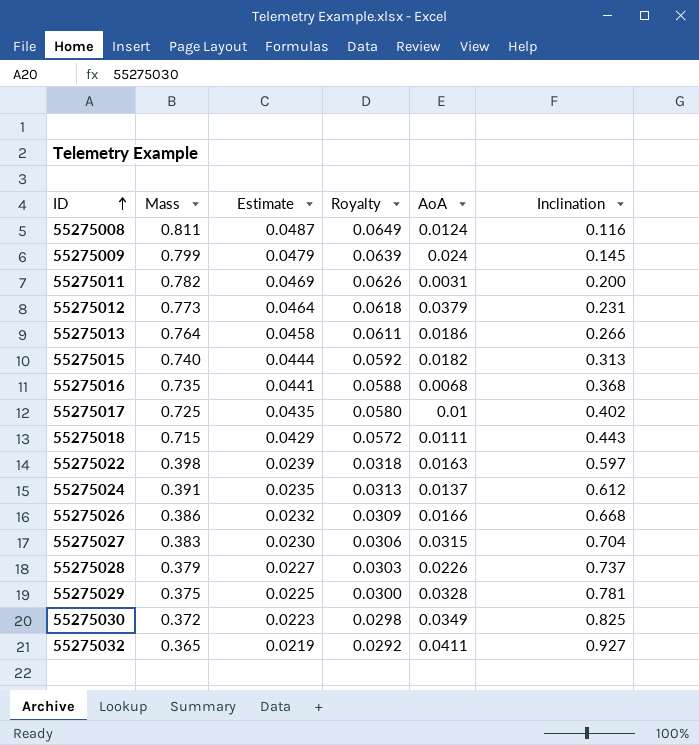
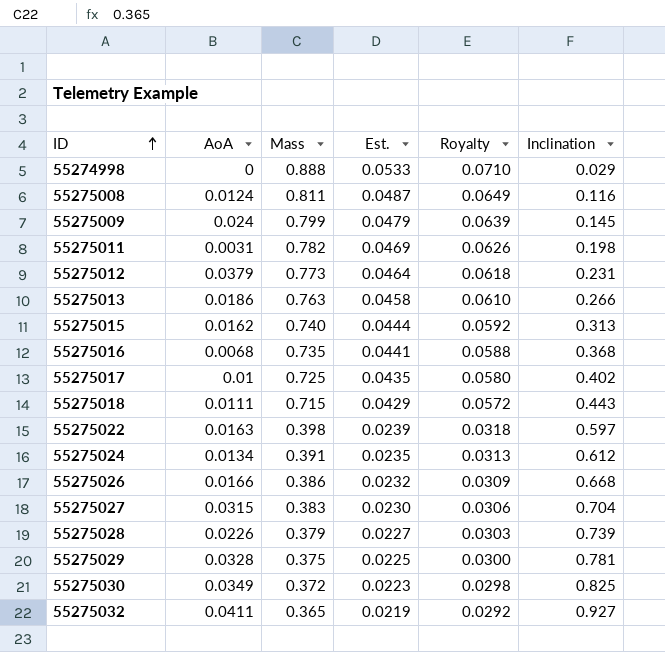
column AoA | position: 5 -> 2
column name: Estimate -> Est.
row 55274998: none -> 0 | 0.888 | 0.0533 | 0.0710 | 0.029
55275011 | Inclination: 0.200 -> 0.198
55275013 | Mass: 0.764 -> 0.763
55275013 | Royalty: 0.0611 -> 0.0610
55275015 | AoA: 0.0182 -> 0.0162
55275024 | AoA: 0.0137 -> 0.0134
55275028 | Inclination: 0.737 -> 0.739

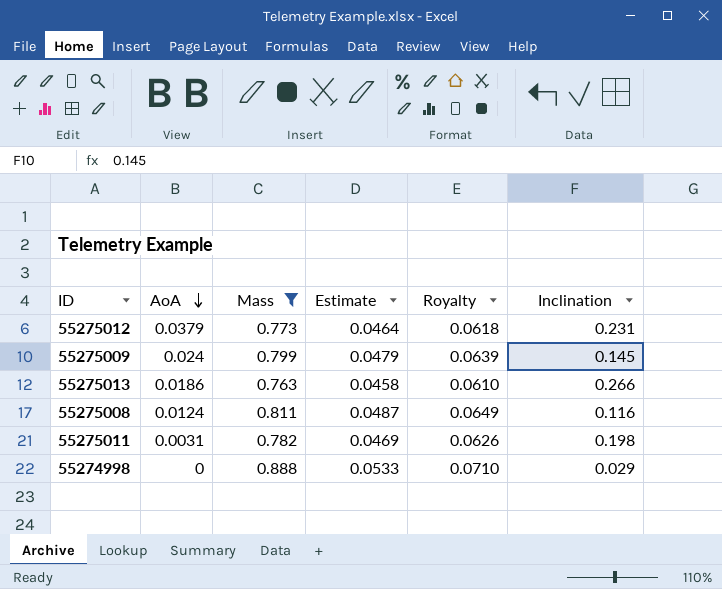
filter: none -> Mass >= 0.763
row order: ID ascending -> AoA descending
column name: Est. -> Estimate

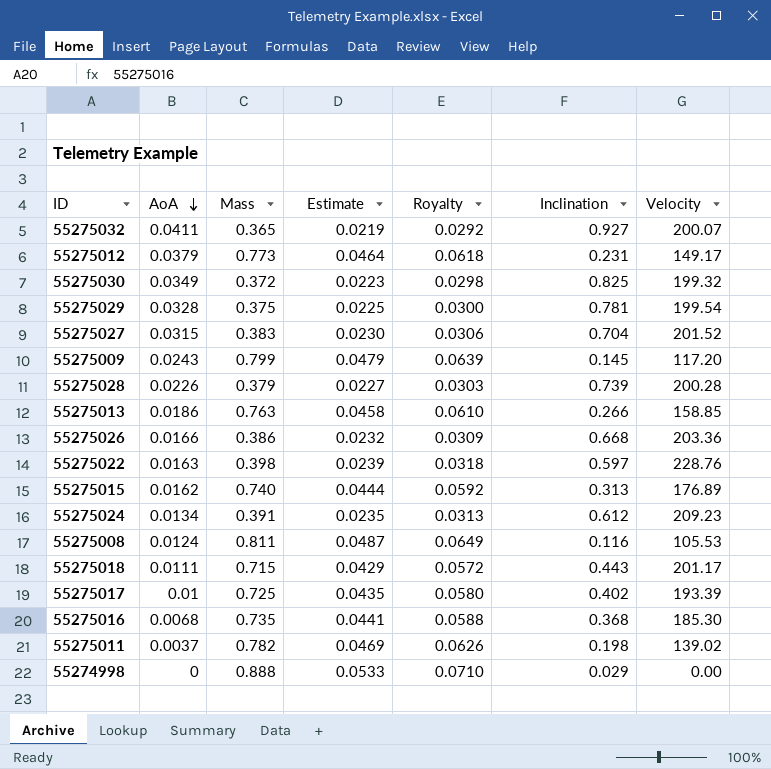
filter: Mass >= 0.763 -> none
column Velocity | position: none -> 7
55275009 | AoA: 0.024 -> 0.0243
55275011 | AoA: 0.0031 -> 0.0037

